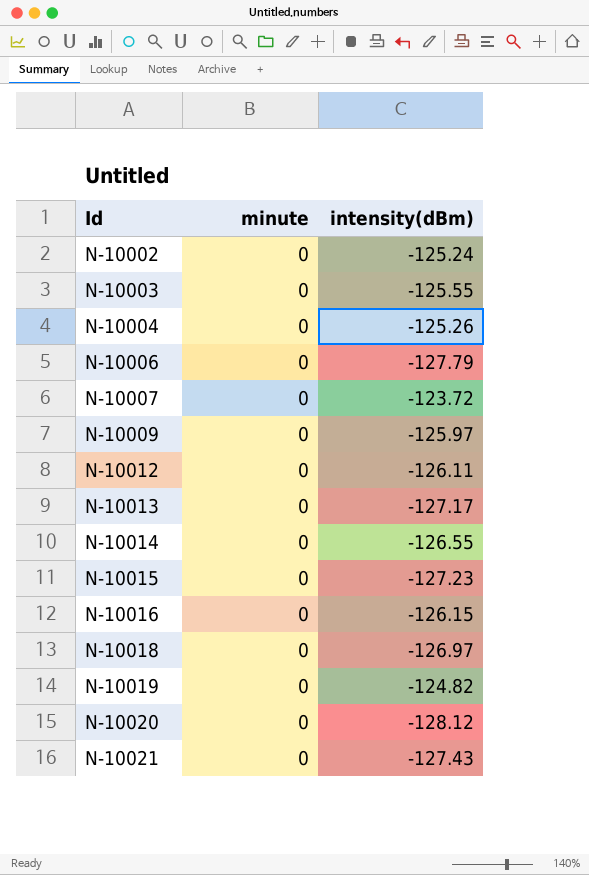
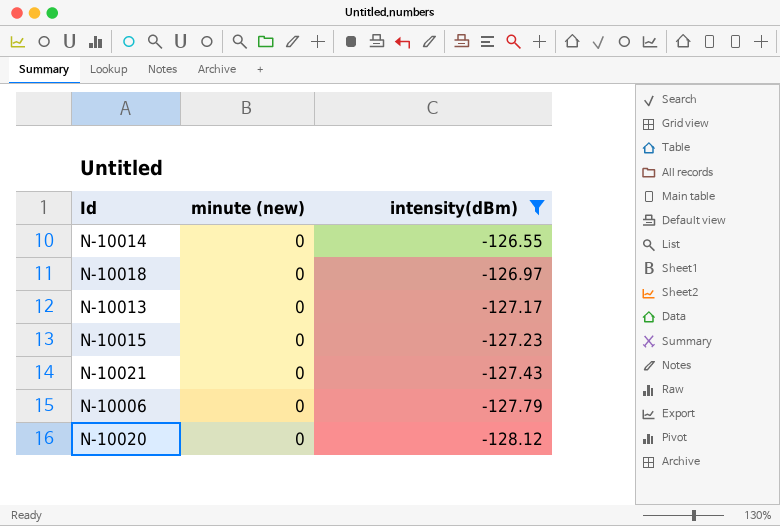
filter: none -> intensity(dBm) <= -126.55
row order: Id ascending -> intensity(dBm) descending
column name: minute -> minute (new)

